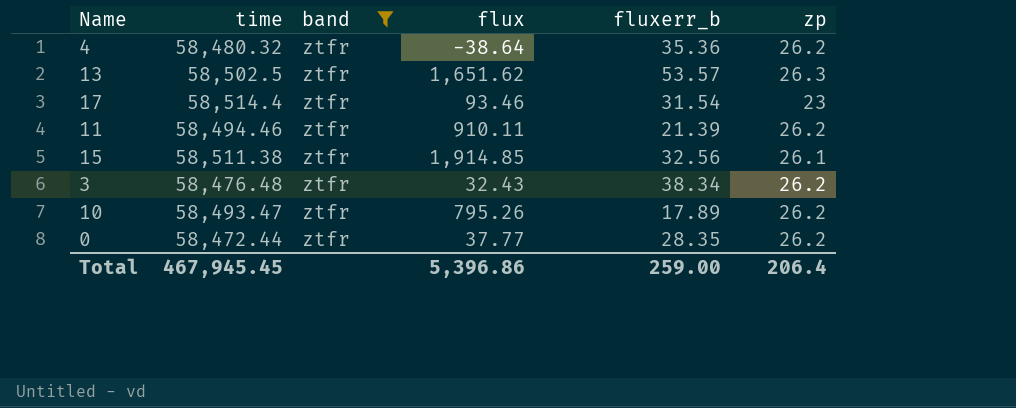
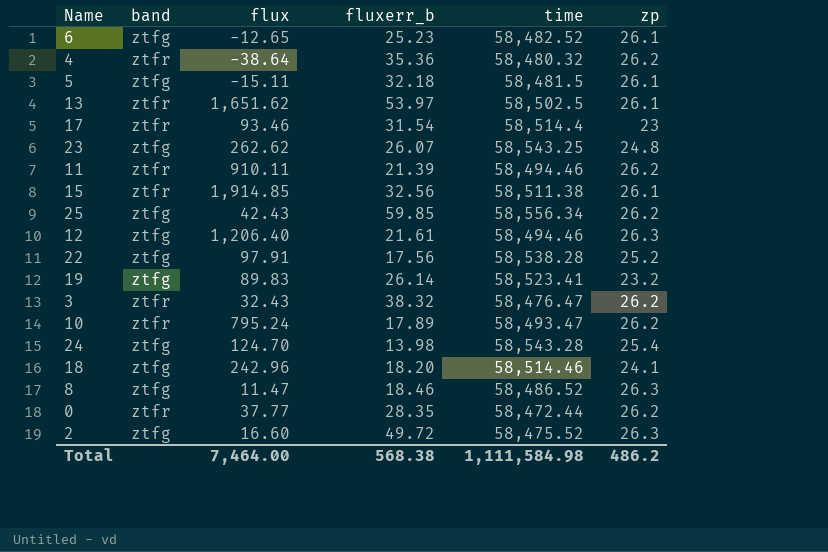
filter: band = ztfr -> none
column time | position: 2 -> 5
13 | fluxerr_b: 53.57 -> 53.97
13 | zp: 26.3 -> 26.1
3 | fluxerr_b: 38.34 -> 38.32
3 | time: 58,476.48 -> 58,476.47
10 | flux: 795.26 -> 795.24
Total | flux: 5,396.86 -> 7,464.00
Total | fluxerr_b: 259.00 -> 568.38
Total | time: 467,945.45 -> 1,111,584.98
Total | zp: 206.4 -> 486.2

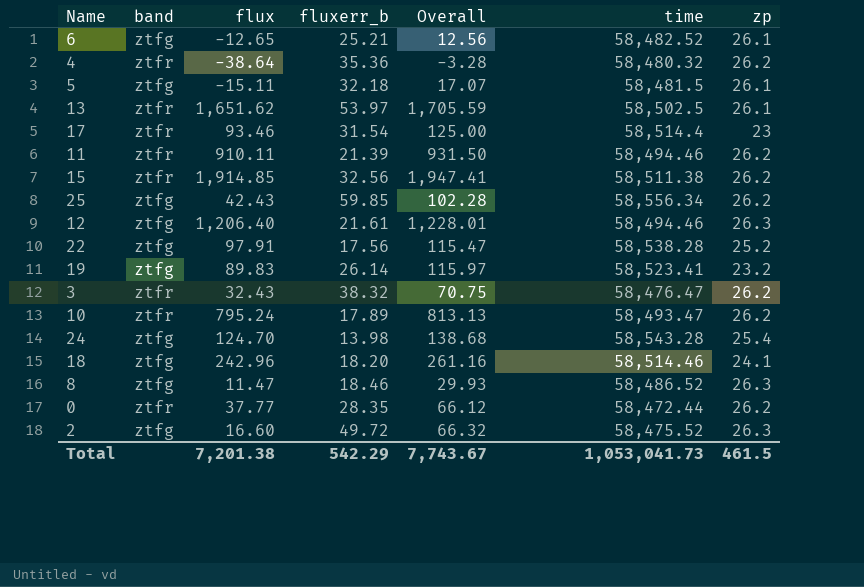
column Overall | formula: none -> [flux] + [fluxerr_b]
row 23: ztfg | 262.62 | 26.07 | 58,543.25 | 24.8 -> none
6 | fluxerr_b: 25.23 -> 25.21
15 | zp: 26.1 -> 26.2
Total | flux: 7,464.00 -> 7,201.38
Total | fluxerr_b: 568.38 -> 542.29
Total | time: 1,111,584.98 -> 1,053,041.73
Total | zp: 486.2 -> 461.5

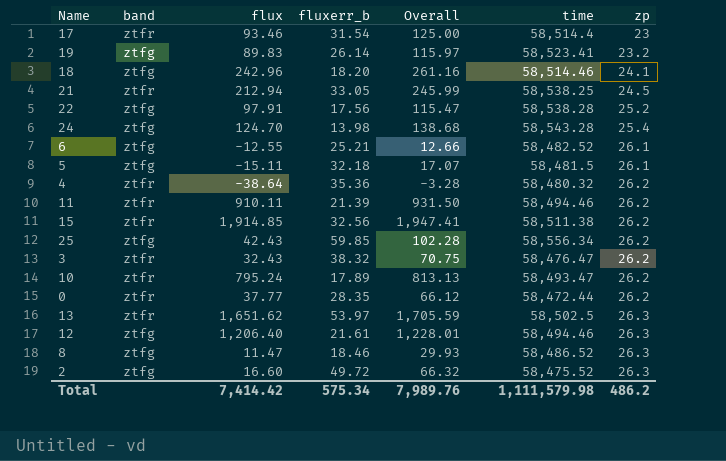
row order: none -> zp ascending
row 21: none -> ztfr | 212.94 | 33.05 | 245.99 | 58,538.25 | 24.5
6 | flux: -12.65 -> -12.55
6 | Overall: 12.56 -> 12.66
13 | zp: 26.1 -> 26.3
Total | flux: 7,201.38 -> 7,414.42
Total | fluxerr_b: 542.29 -> 575.34
Total | Overall: 7,743.67 -> 7,989.76
Total | time: 1,053,041.73 -> 1,111,579.98
Total | zp: 461.5 -> 486.2

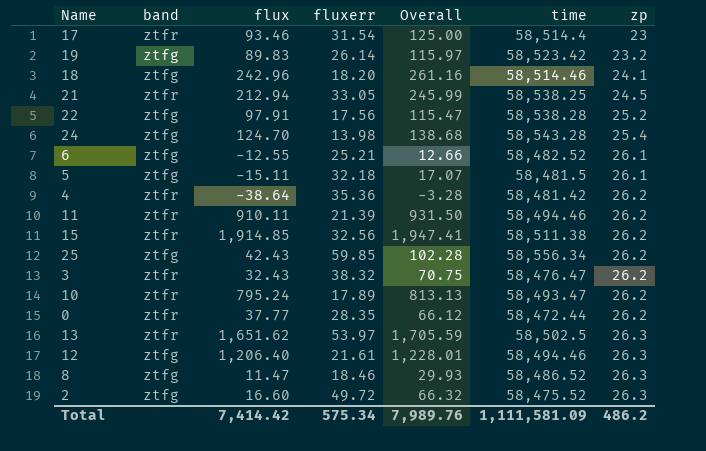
column name: fluxerr_b -> fluxerr
19 | time: 58,523.41 -> 58,523.42
4 | time: 58,480.32 -> 58,481.42
Total | time: 1,111,579.98 -> 1,111,581.09

